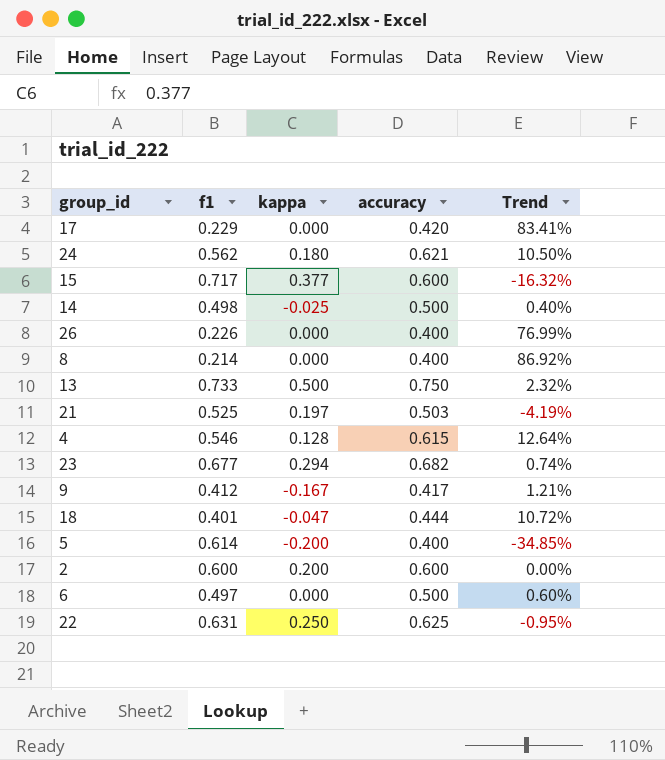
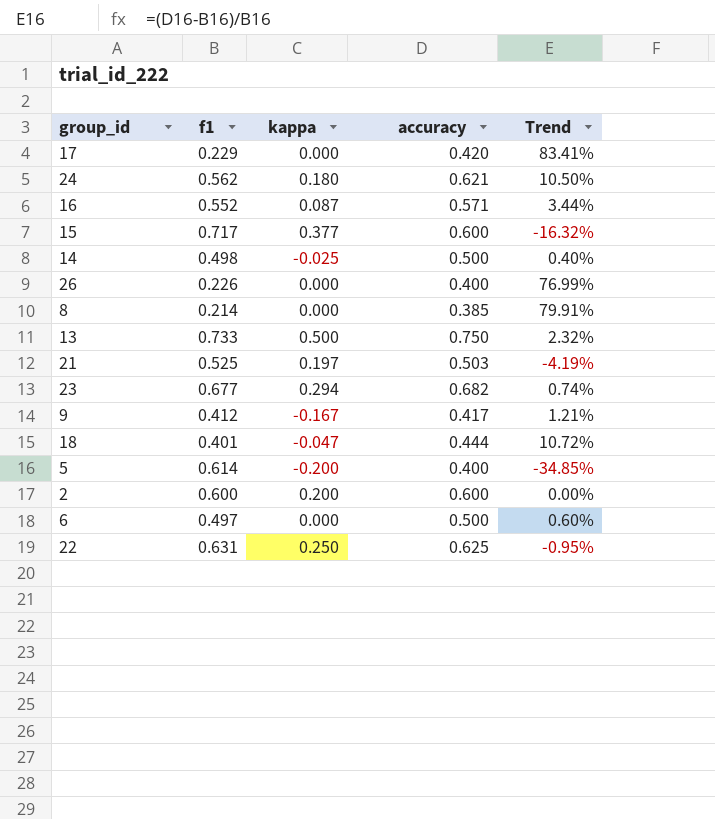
row 4: 0.546 | 0.128 | 0.615 | 12.64% -> none
row 16: none -> 0.552 | 0.087 | 0.571 | 3.44%
8 | accuracy: 0.400 -> 0.385
8 | Trend: 86.92% -> 79.91%

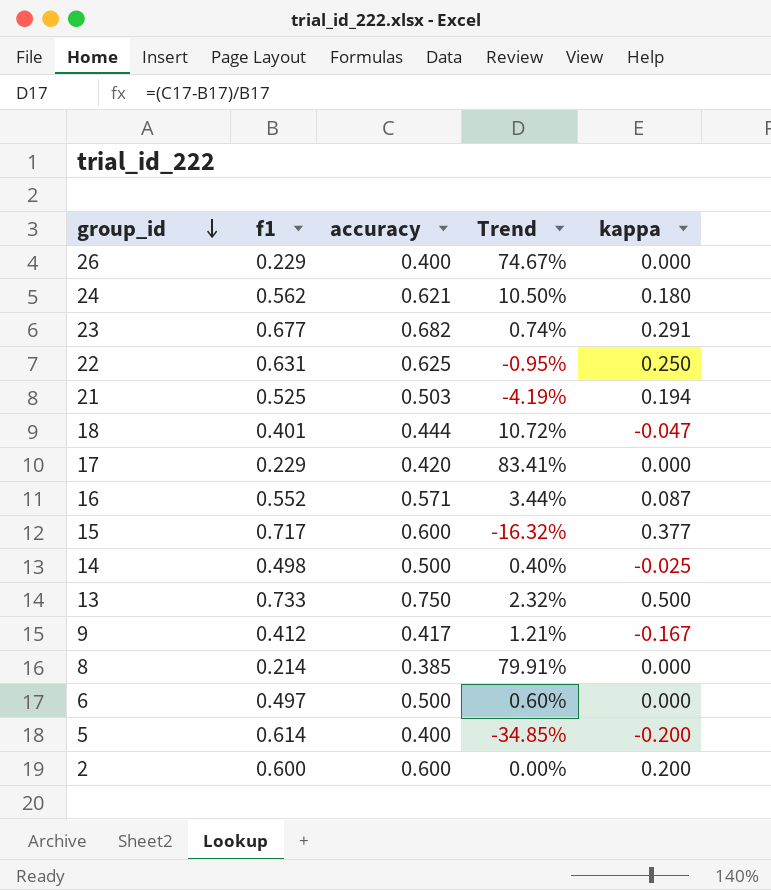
row order: none -> group_id descending
column kappa | position: 3 -> 5
26 | f1: 0.226 -> 0.229
26 | Trend: 76.99% -> 74.67%
23 | kappa: 0.294 -> 0.291
21 | kappa: 0.197 -> 0.194

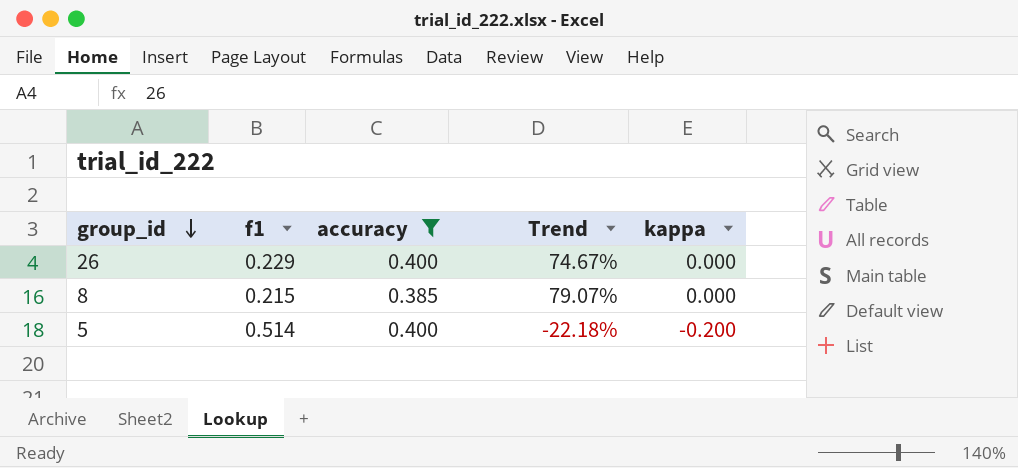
filter: none -> accuracy <= 0.400
8 | f1: 0.214 -> 0.215
8 | Trend: 79.91% -> 79.07%
5 | f1: 0.614 -> 0.514
5 | Trend: -34.85% -> -22.18%

